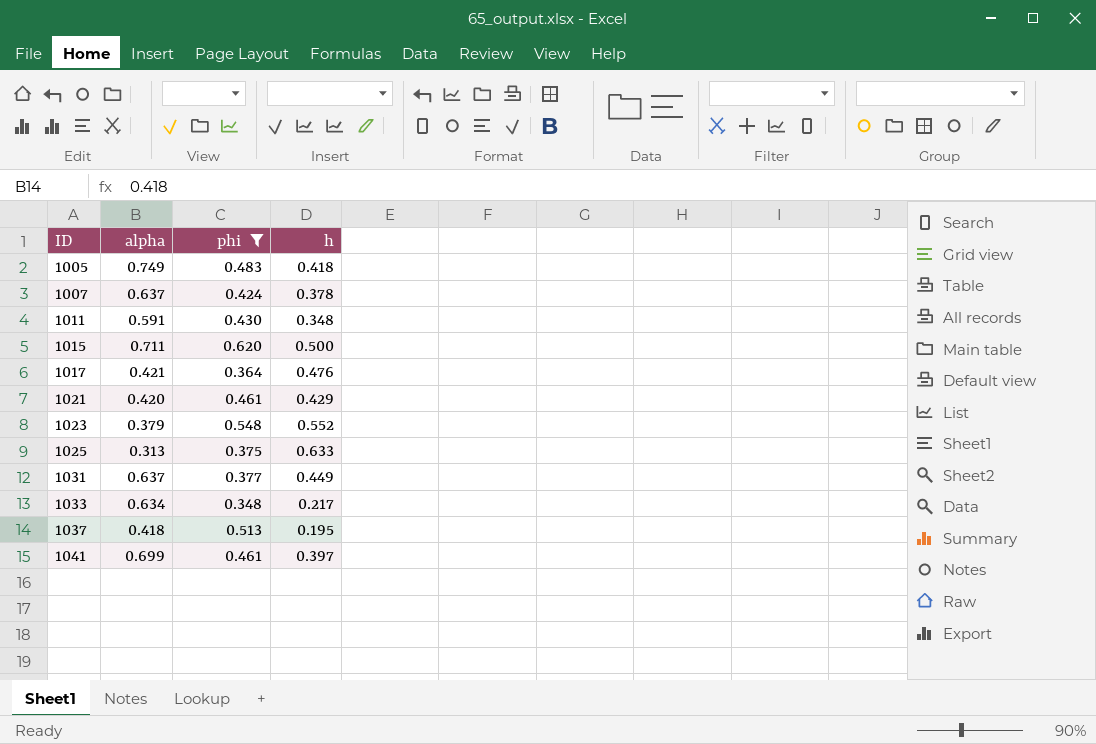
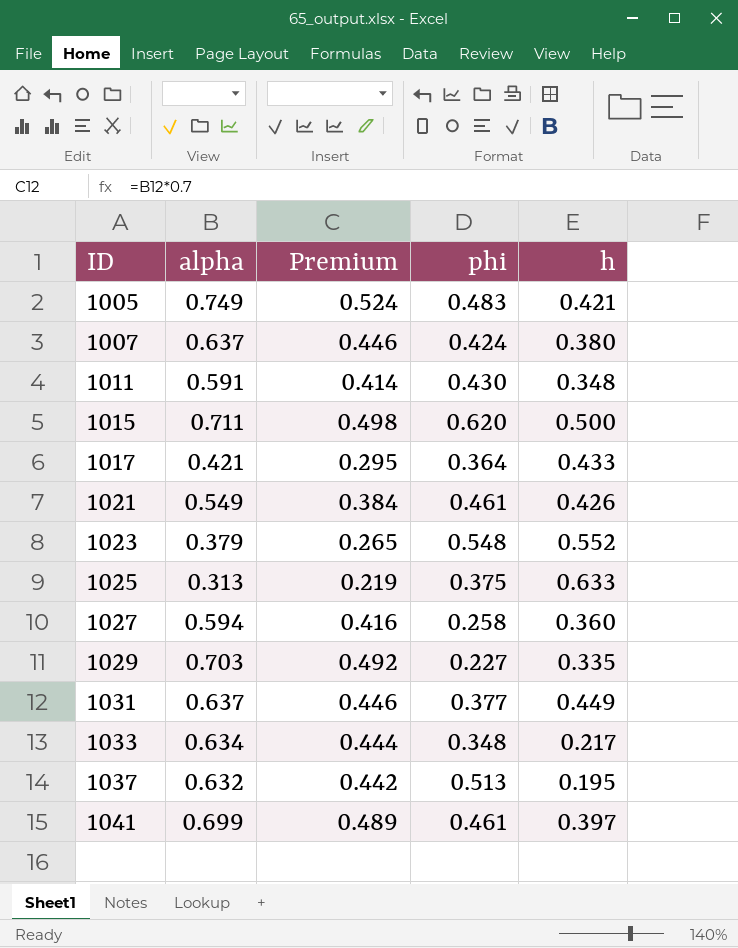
filter: phi >= 0.348 -> none
column Premium | formula: none -> [alpha] * 0.7
1005 | h: 0.418 -> 0.421
1007 | h: 0.378 -> 0.380
1017 | h: 0.476 -> 0.433
1021 | alpha: 0.420 -> 0.549
1021 | h: 0.429 -> 0.426
1037 | alpha: 0.418 -> 0.632

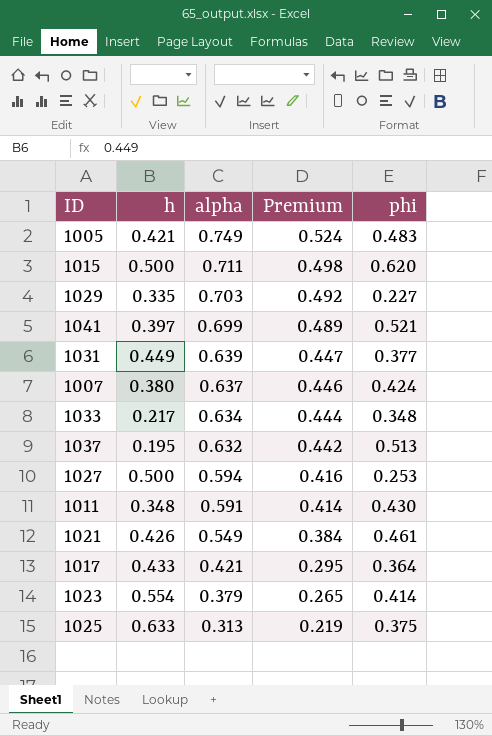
row order: ID ascending -> alpha descending
column h | position: 5 -> 2
1041 | phi: 0.461 -> 0.521
1031 | alpha: 0.637 -> 0.639
1031 | Premium: 0.446 -> 0.447
1027 | h: 0.360 -> 0.500
1027 | phi: 0.258 -> 0.253
1023 | h: 0.552 -> 0.554
1023 | phi: 0.548 -> 0.414

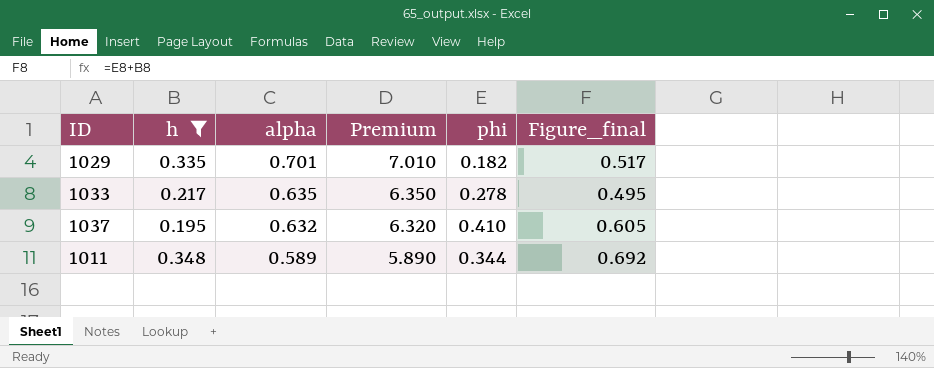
filter: none -> h <= 0.348
column Premium | formula: [alpha] * 0.7 -> [alpha] * 10
column Figure_final | formula: none -> [h] + [phi]
1029 | alpha: 0.703 -> 0.701
1029 | phi: 0.227 -> 0.182
1033 | alpha: 0.634 -> 0.635
1033 | phi: 0.348 -> 0.278
1037 | phi: 0.513 -> 0.410
1011 | alpha: 0.591 -> 0.589
1011 | phi: 0.430 -> 0.344

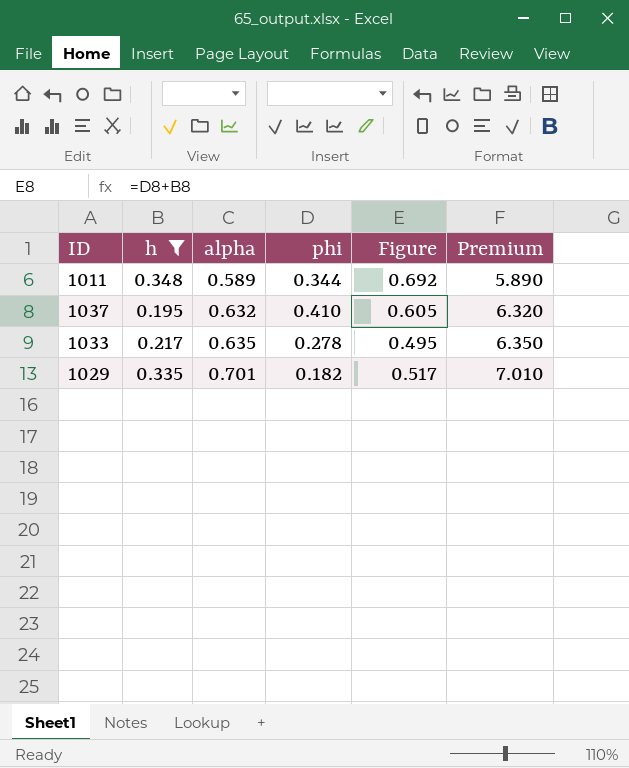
row order: alpha descending -> alpha ascending
column name: Figure_final -> Figure
column Premium | position: 4 -> 6

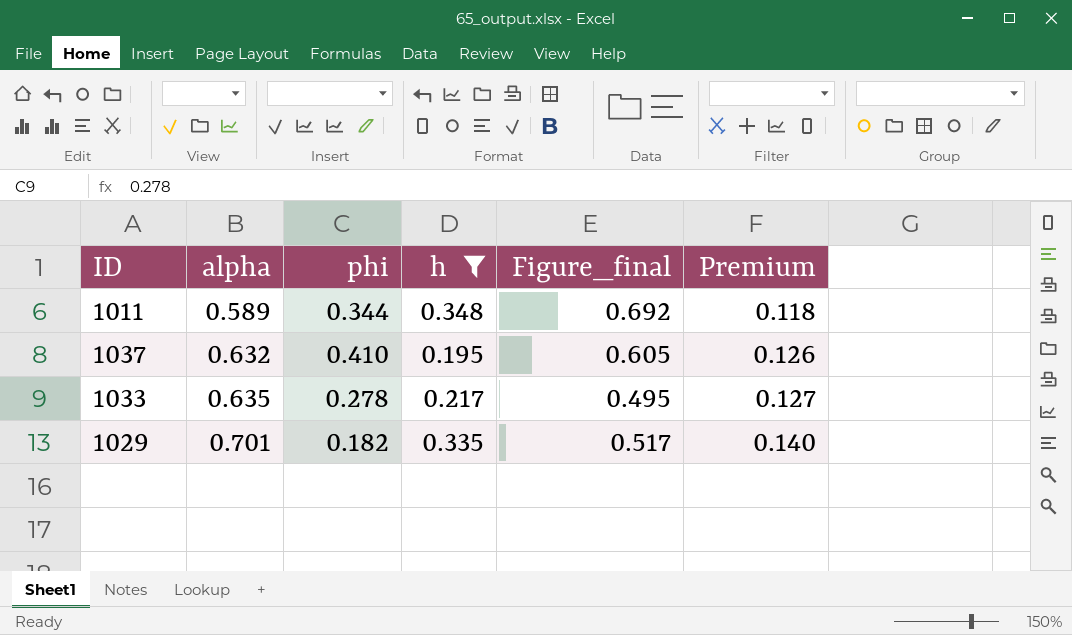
column h | position: 2 -> 4
column name: Figure -> Figure_final
column Premium | formula: [alpha] * 10 -> [alpha] * 0.2

